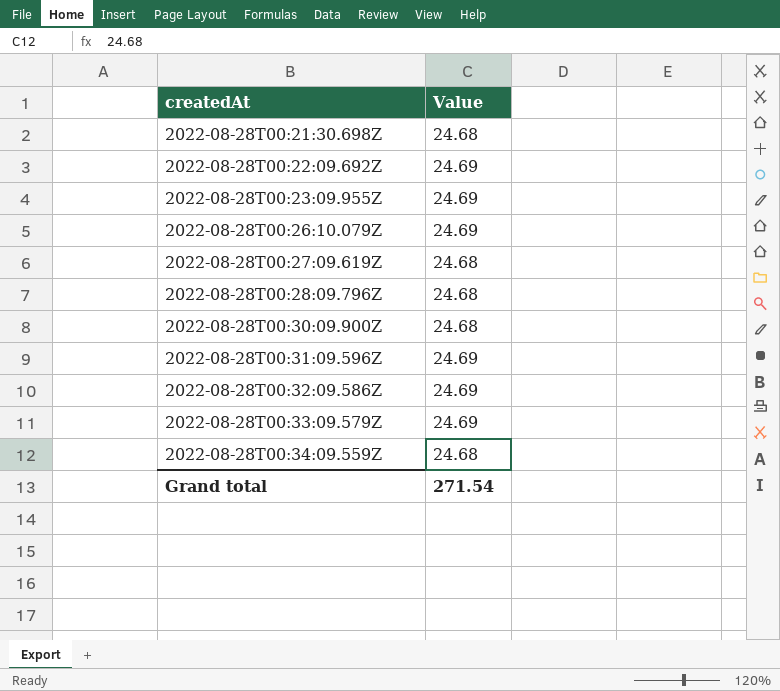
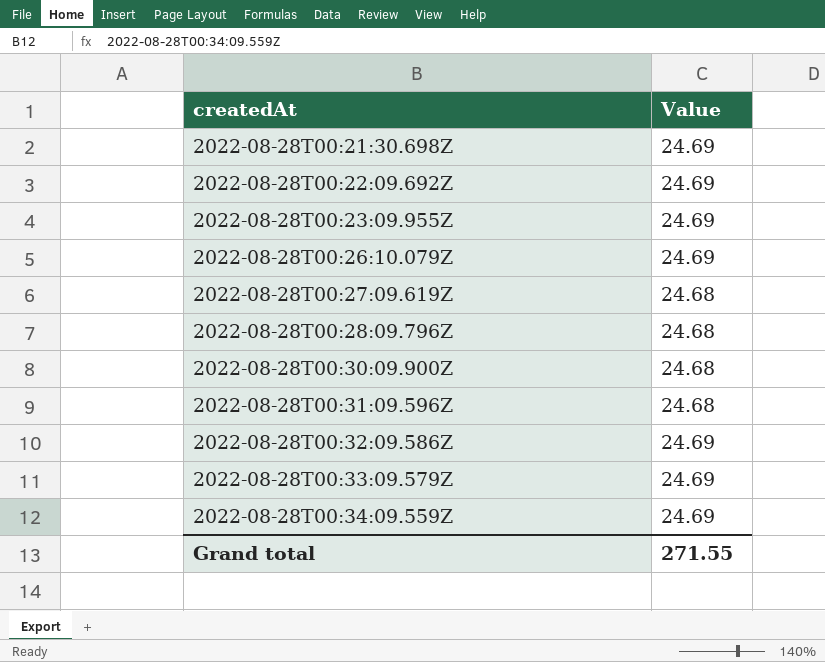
2022-08-28T00:21:30.698Z | Value: 24.68 -> 24.69
2022-08-28T00:31:09.596Z | Value: 24.69 -> 24.68
2022-08-28T00:34:09.559Z | Value: 24.68 -> 24.69
Grand total | Value: 271.54 -> 271.55

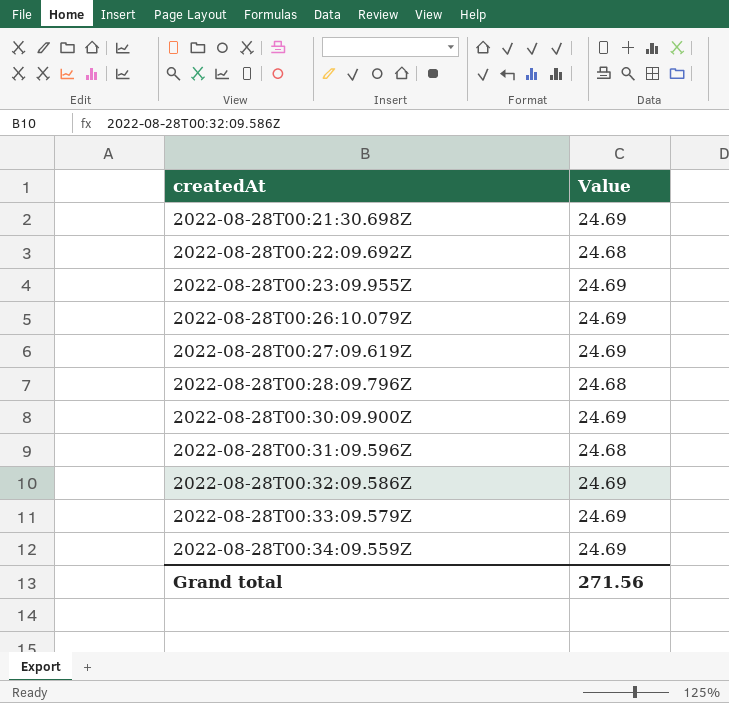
2022-08-28T00:22:09.692Z | Value: 24.69 -> 24.68
2022-08-28T00:27:09.619Z | Value: 24.68 -> 24.69
2022-08-28T00:30:09.900Z | Value: 24.68 -> 24.69
Grand total | Value: 271.55 -> 271.56

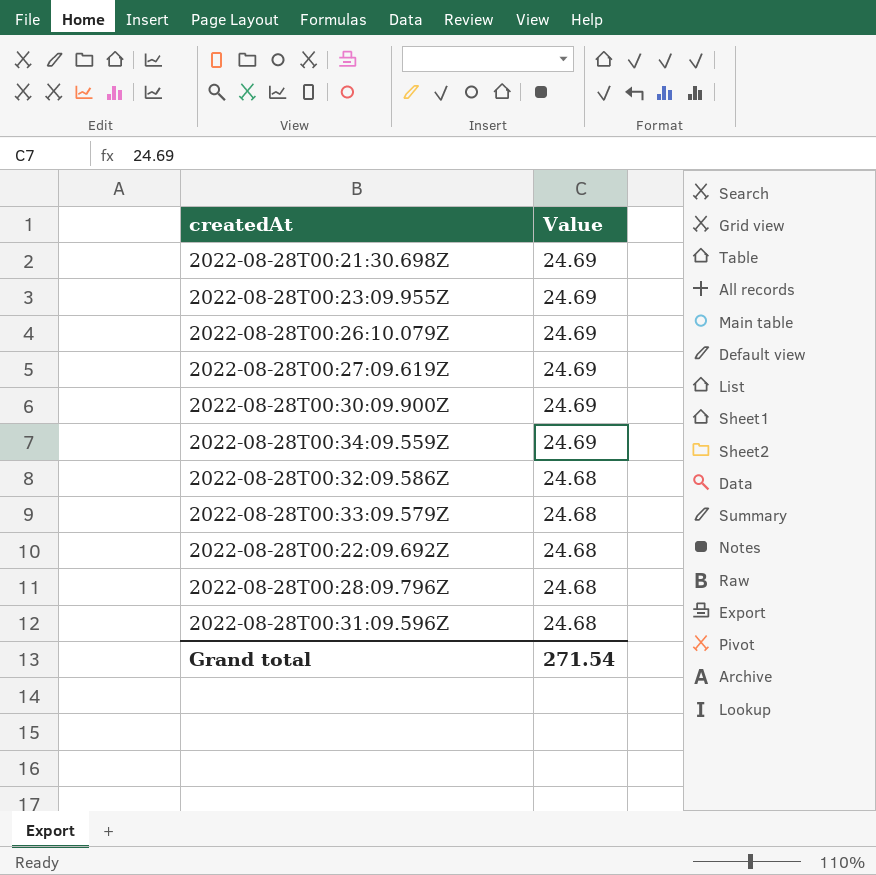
row order: createdAt ascending -> Value descending
2022-08-28T00:32:09.586Z | Value: 24.69 -> 24.68
2022-08-28T00:33:09.579Z | Value: 24.69 -> 24.68
Grand total | Value: 271.56 -> 271.54

